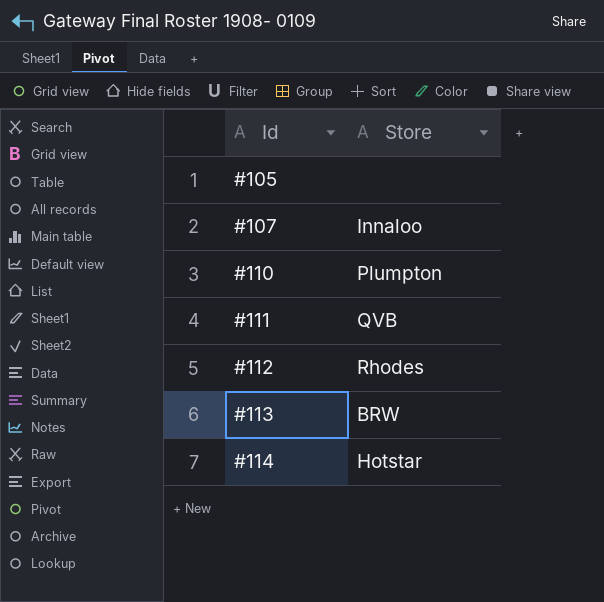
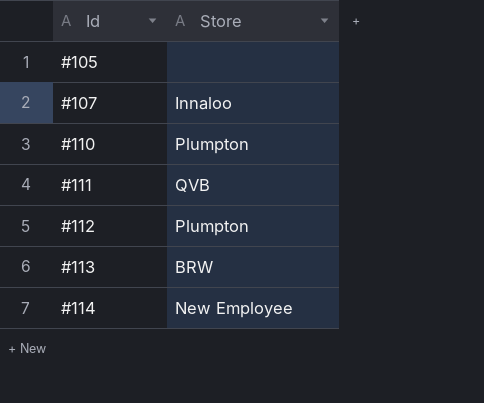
#112 | Store: Rhodes -> Plumpton
#114 | Store: Hotstar -> New Employee

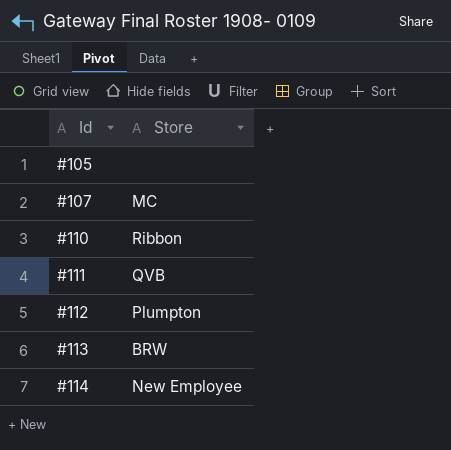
#107 | Store: Innaloo -> MC
#110 | Store: Plumpton -> Ribbon

